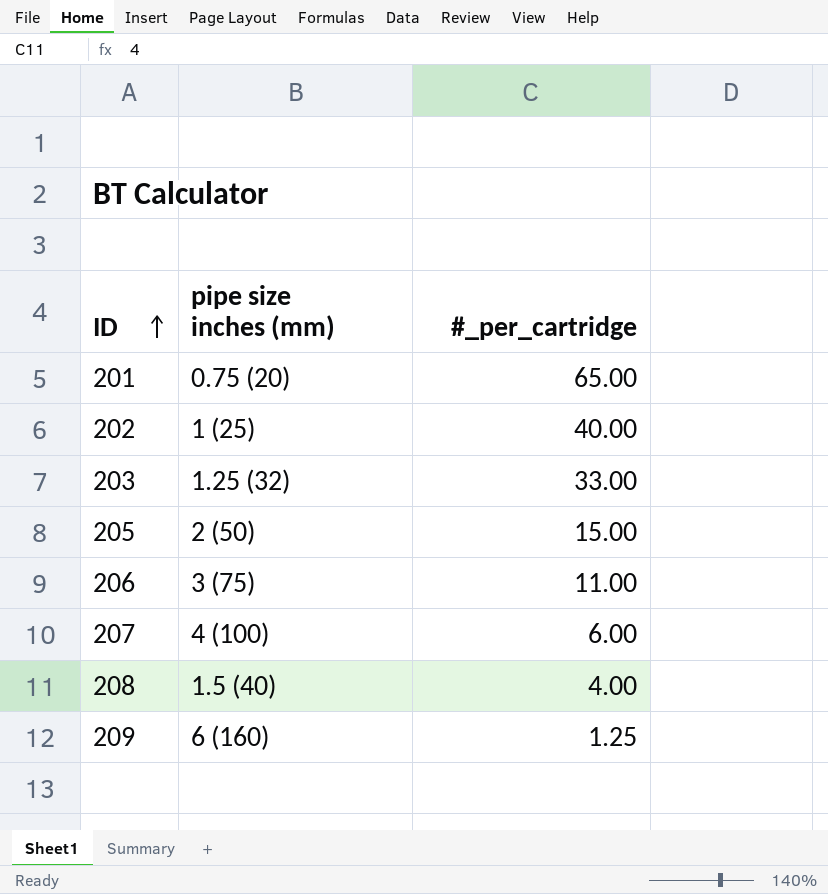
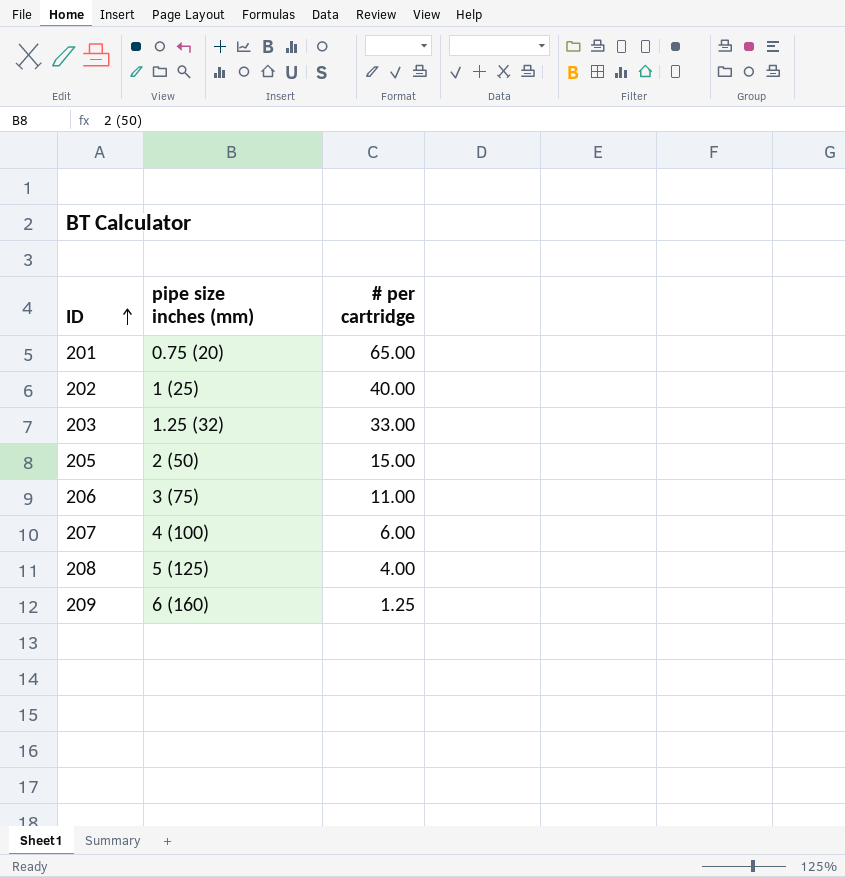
column name: #_per_cartridge -> # per cartridge
208 | pipe size inches (mm): 1.5 (40) -> 5 (125)

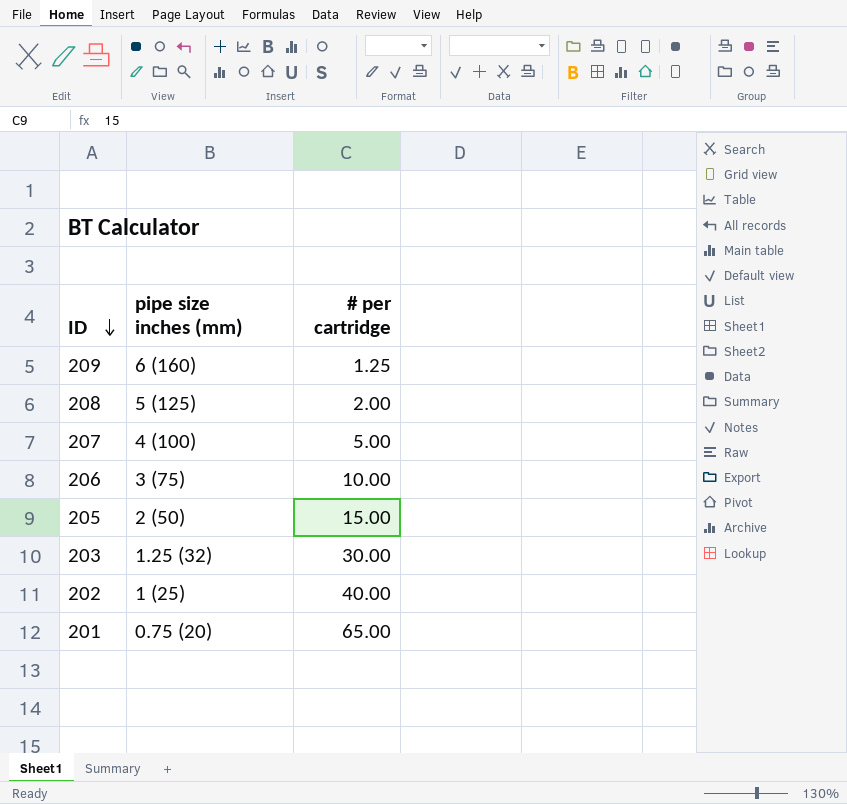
row order: ID ascending -> ID descending
208 | # per cartridge: 4.00 -> 2.00
207 | # per cartridge: 6.00 -> 5.00
206 | # per cartridge: 11.00 -> 10.00
203 | # per cartridge: 33.00 -> 30.00

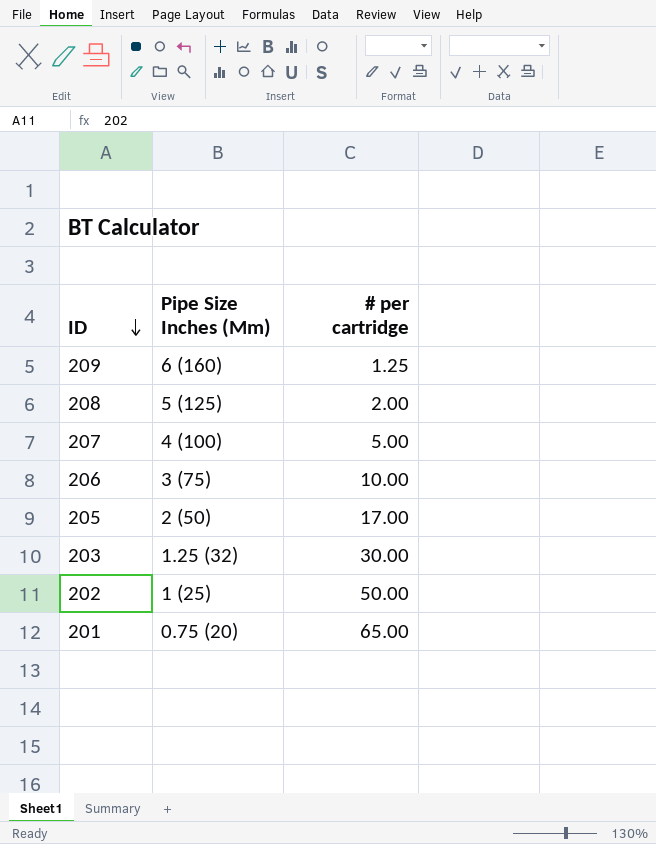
column name: pipe size inches (mm) -> Pipe Size Inches (Mm)
205 | # per cartridge: 15.00 -> 17.00
202 | # per cartridge: 40.00 -> 50.00

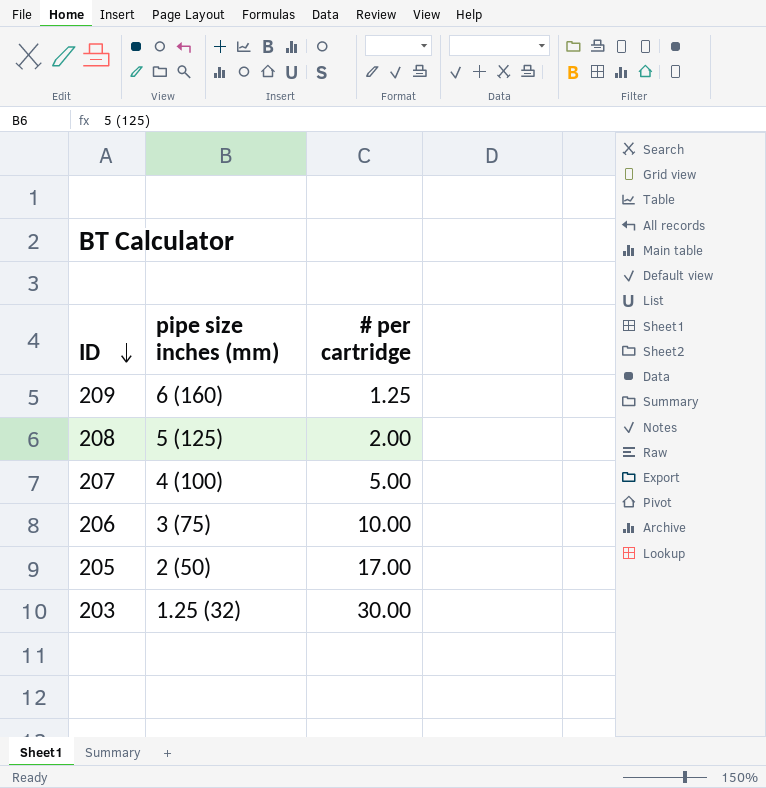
column name: Pipe Size Inches (Mm) -> pipe size inches (mm)
row 202: 1 (25) | 50.00 -> none
row 201: 0.75 (20) | 65.00 -> none

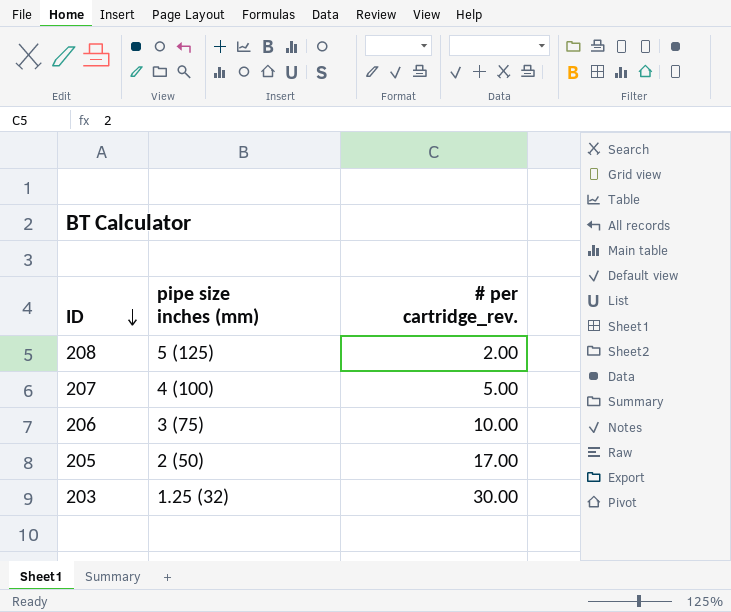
column name: # per cartridge -> # per cartridge_rev.
row 209: 6 (160) | 1.25 -> none

